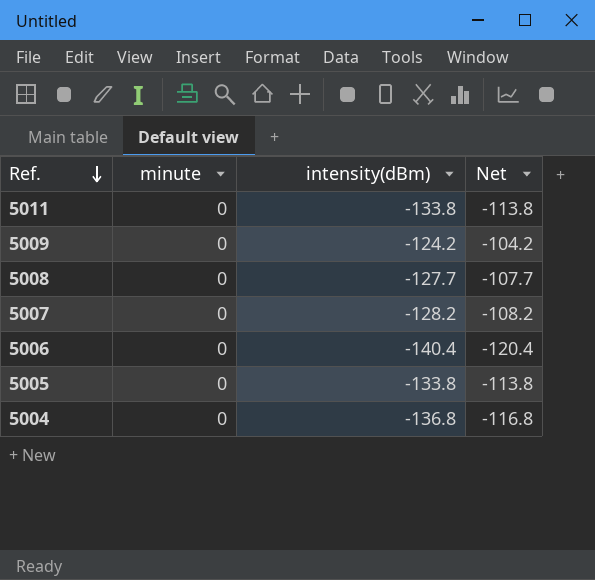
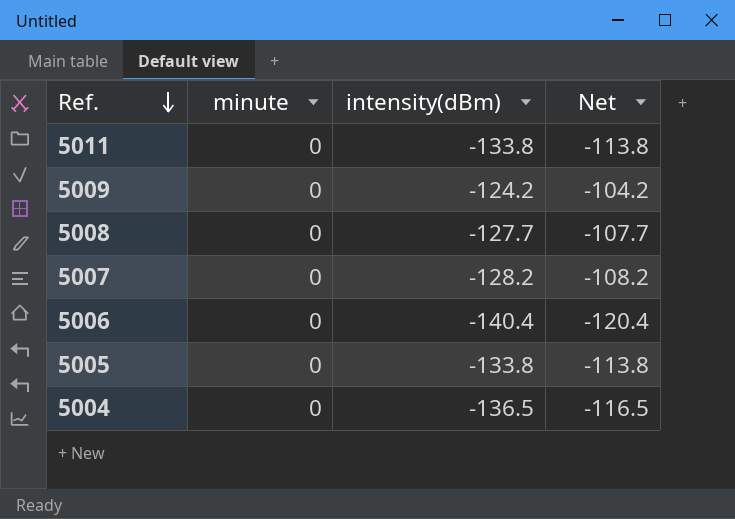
5004 | intensity(dBm): -136.8 -> -136.5
5004 | Net: -116.8 -> -116.5

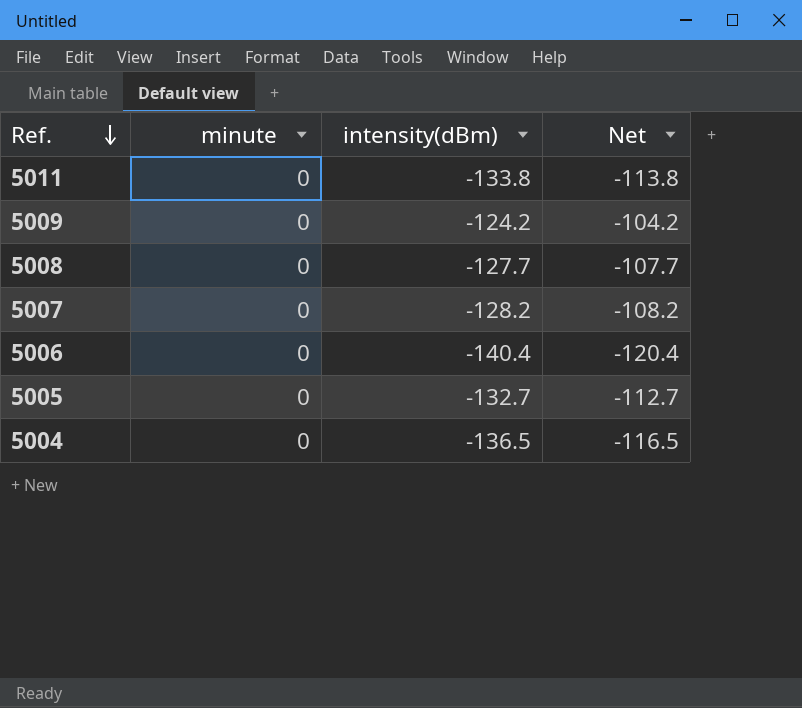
5005 | intensity(dBm): -133.8 -> -132.7
5005 | Net: -113.8 -> -112.7

